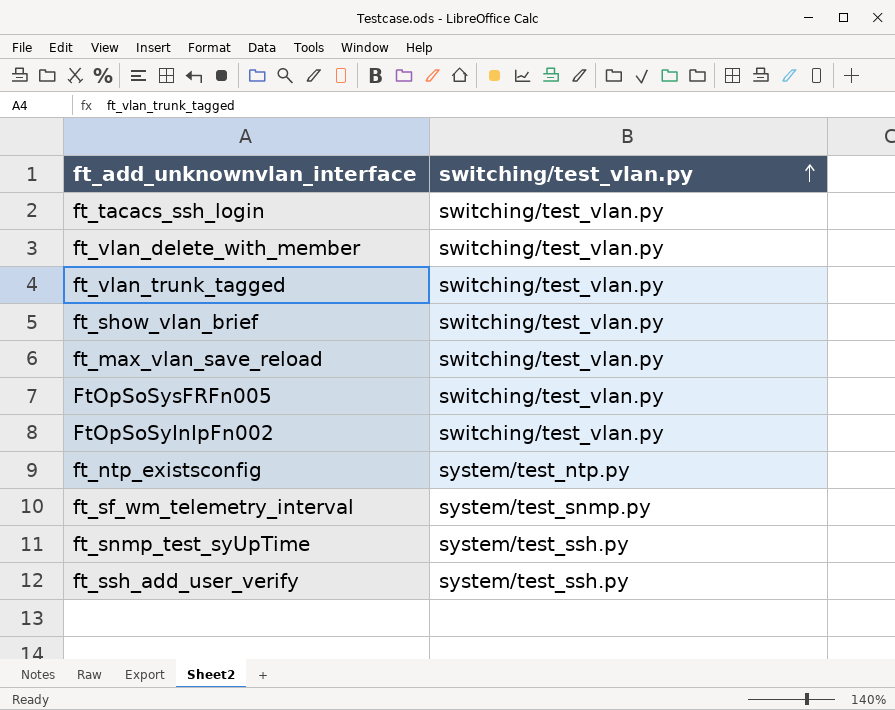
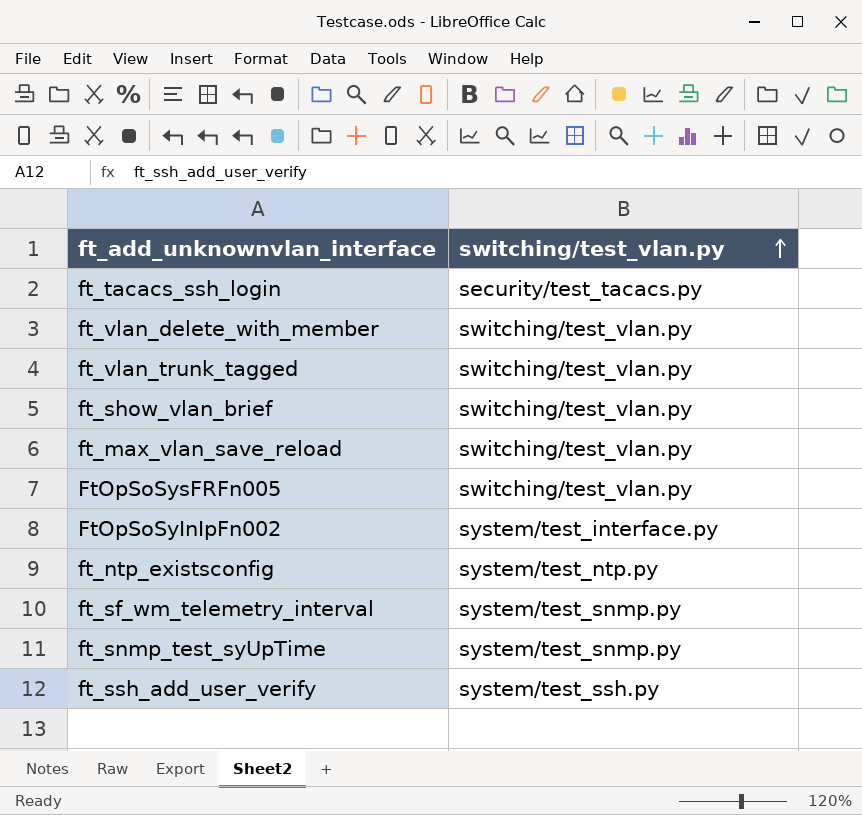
ft_tacacs_ssh_login | switching/test_vlan.py: switching/test_vlan.py -> security/test_tacacs.py
FtOpSoSyInIpFn002 | switching/test_vlan.py: switching/test_vlan.py -> system/test_interface.py
ft_snmp_test_syUpTime | switching/test_vlan.py: system/test_ssh.py -> system/test_snmp.py

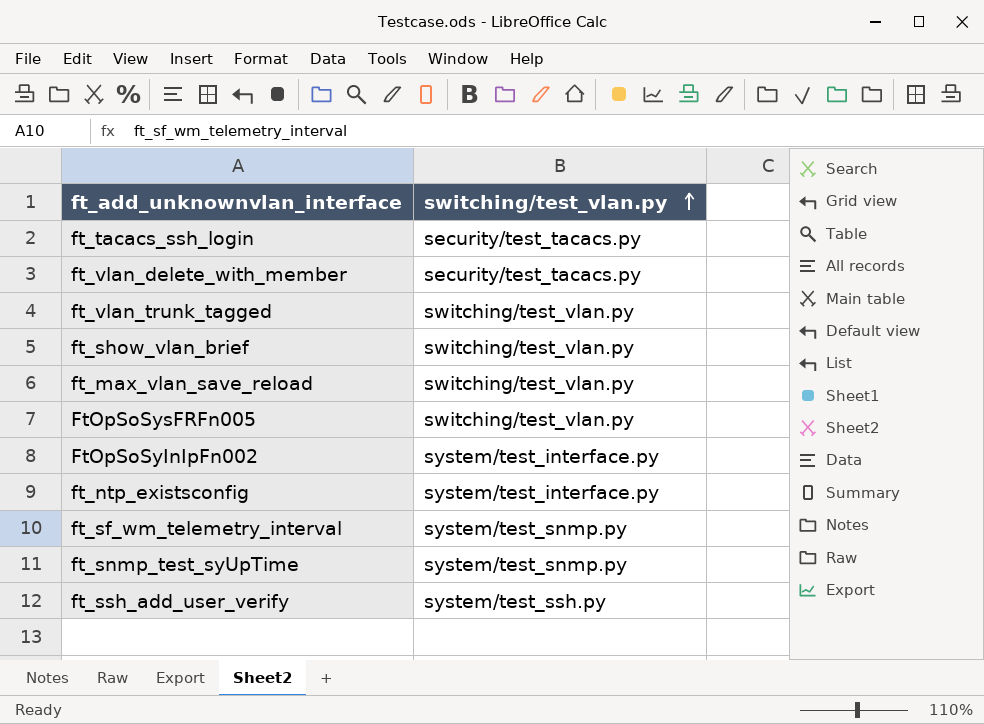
ft_vlan_delete_with_member | switching/test_vlan.py: switching/test_vlan.py -> security/test_tacacs.py
ft_ntp_existsconfig | switching/test_vlan.py: system/test_ntp.py -> system/test_interface.py

